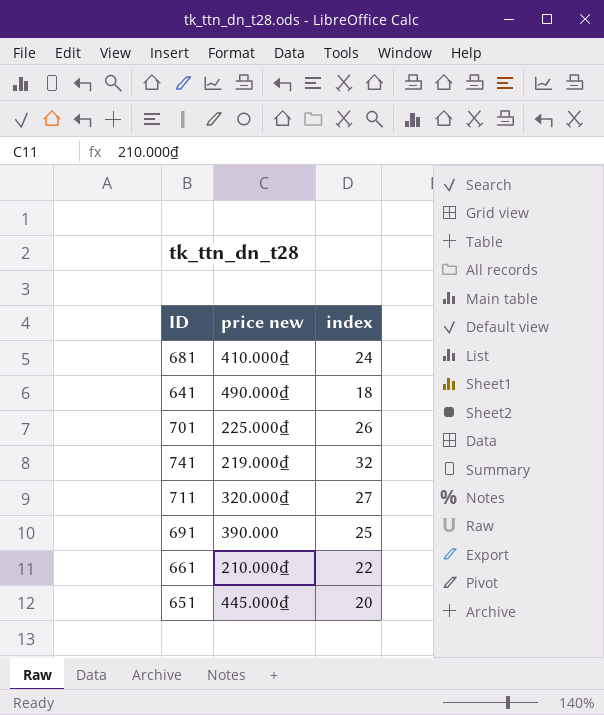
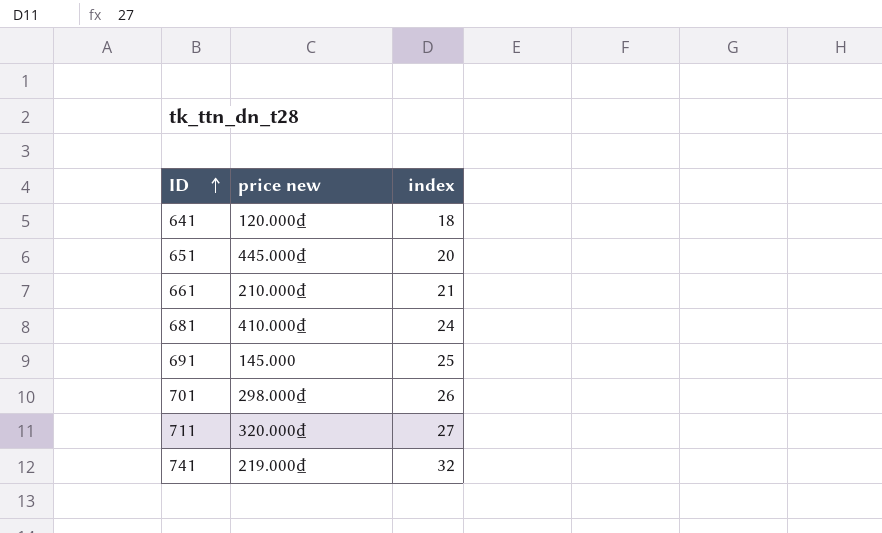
row order: none -> ID ascending
641 | price new: 490.000₫ -> 120.000₫
661 | index: 22 -> 21
691 | price new: 390.000 -> 145.000
701 | price new: 225.000₫ -> 298.000₫

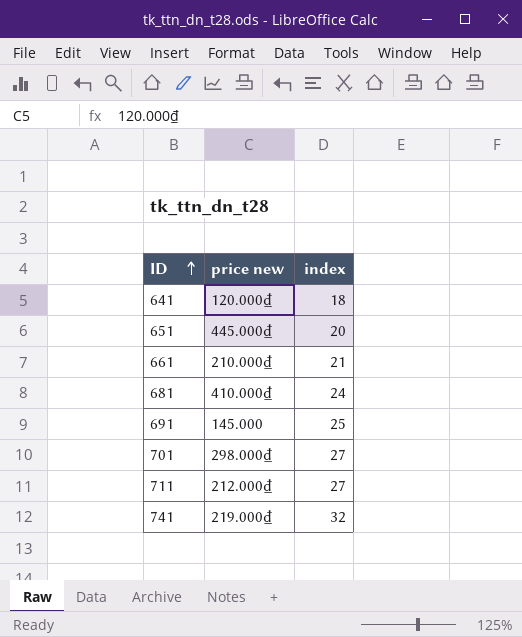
701 | index: 26 -> 27
711 | price new: 320.000₫ -> 212.000₫

